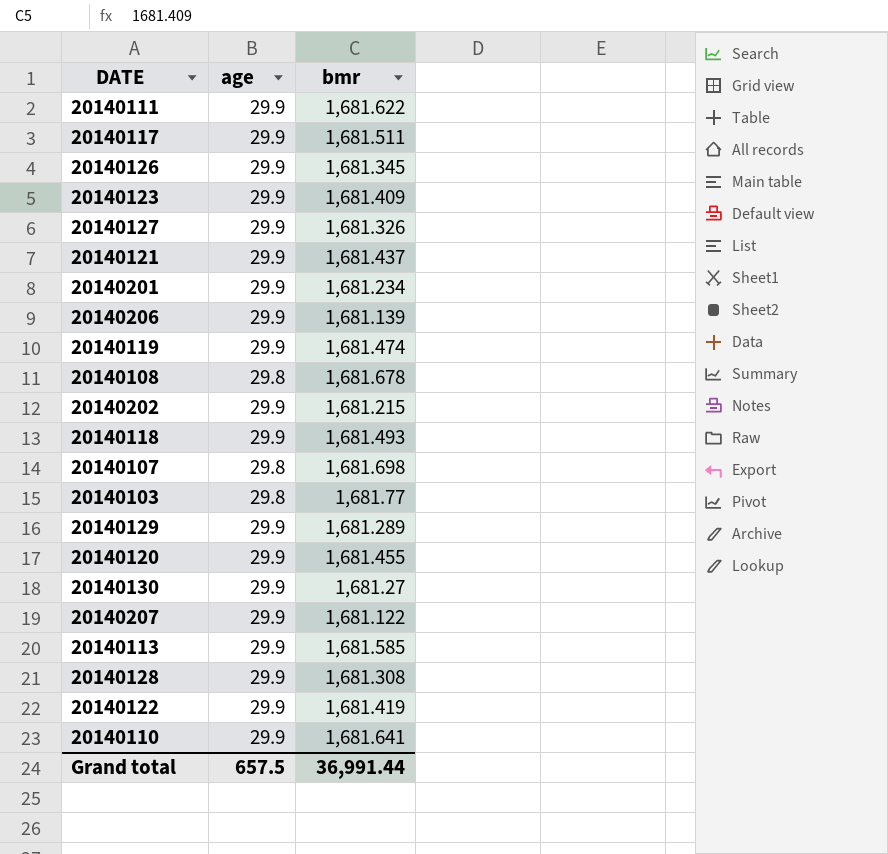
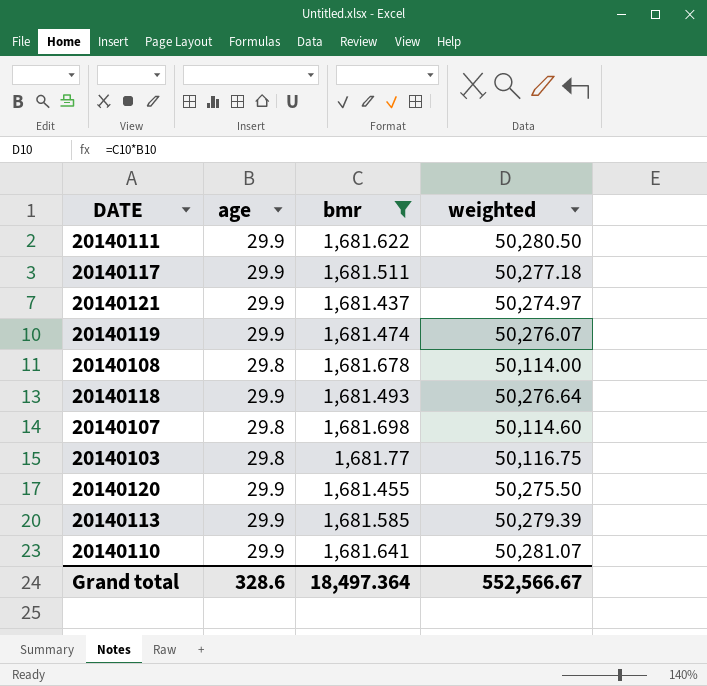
filter: none -> bmr >= 1,681.437
column weighted | formula: none -> [age] * [bmr]
Grand total | age: 657.5 -> 328.6
Grand total | bmr: 36,991.44 -> 18,497.364

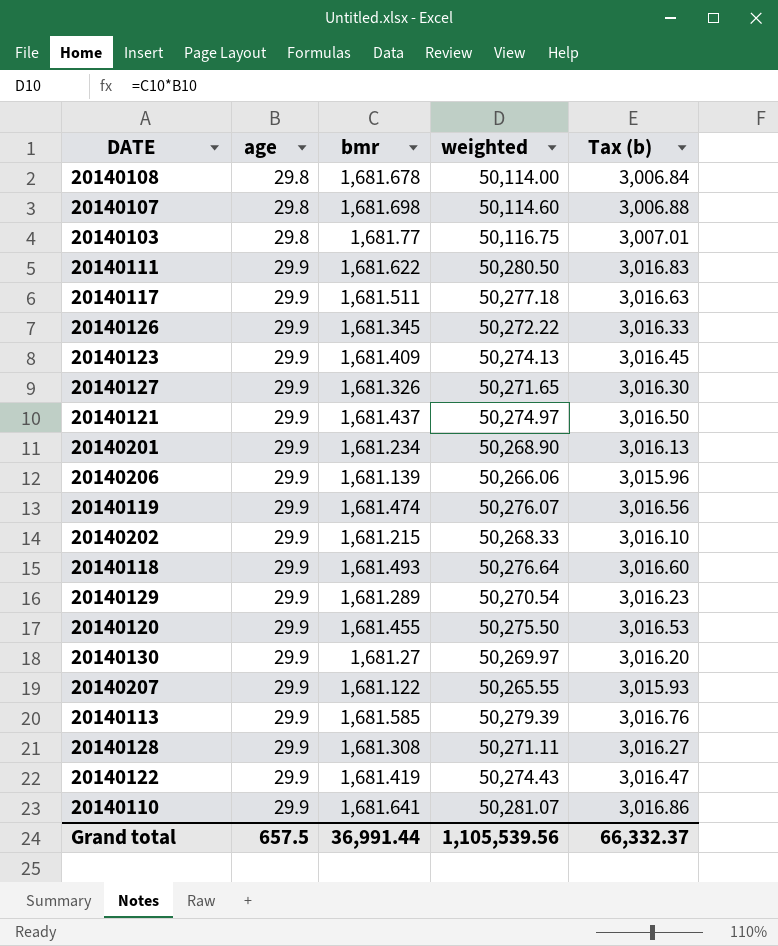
filter: bmr >= 1,681.437 -> none
row order: none -> age ascending
column Tax (b) | formula: none -> [weighted] * 0.06
Grand total | age: 328.6 -> 657.5
Grand total | bmr: 18,497.364 -> 36,991.44
Grand total | weighted: 552,566.67 -> 1,105,539.56

